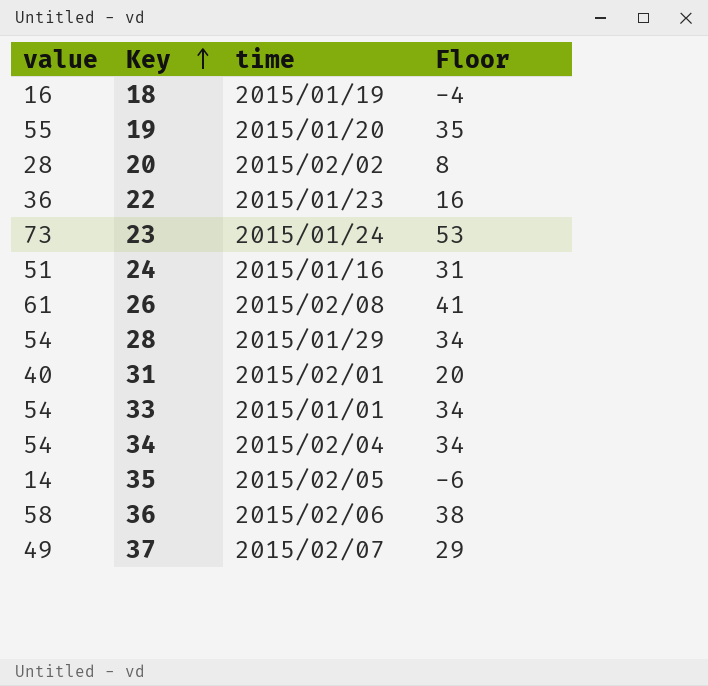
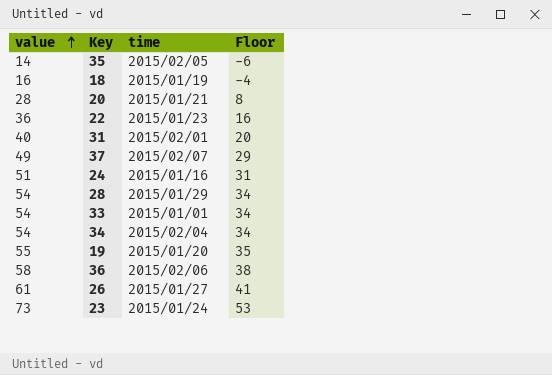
row order: Key ascending -> value ascending
20 | time: 2015/02/02 -> 2015/01/21
26 | time: 2015/02/08 -> 2015/01/27

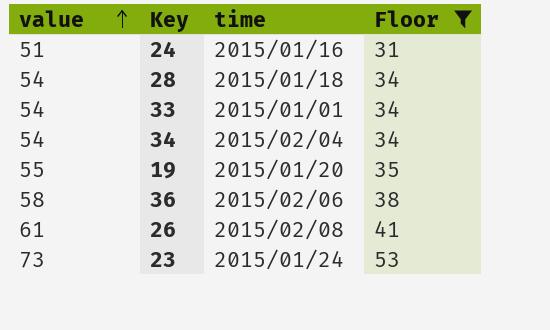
filter: none -> Floor >= 31
28 | time: 2015/01/29 -> 2015/01/18
26 | time: 2015/01/27 -> 2015/02/08

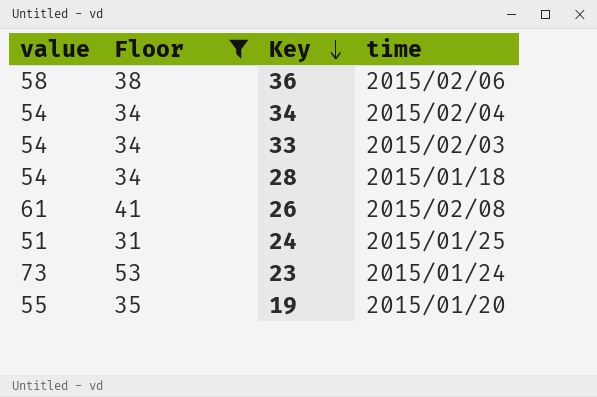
row order: value ascending -> Key descending
column Floor | position: 4 -> 2
33 | time: 2015/01/01 -> 2015/02/03
24 | time: 2015/01/16 -> 2015/01/25

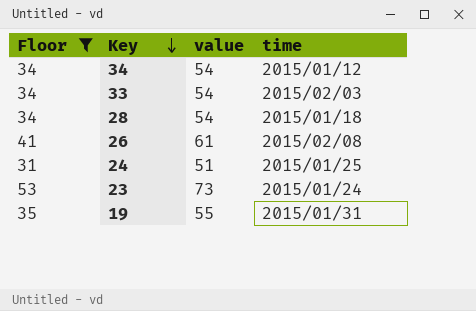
column value | position: 1 -> 3
row 36: 58 | 38 | 2015/02/06 -> none
34 | time: 2015/02/04 -> 2015/01/12
19 | time: 2015/01/20 -> 2015/01/31

